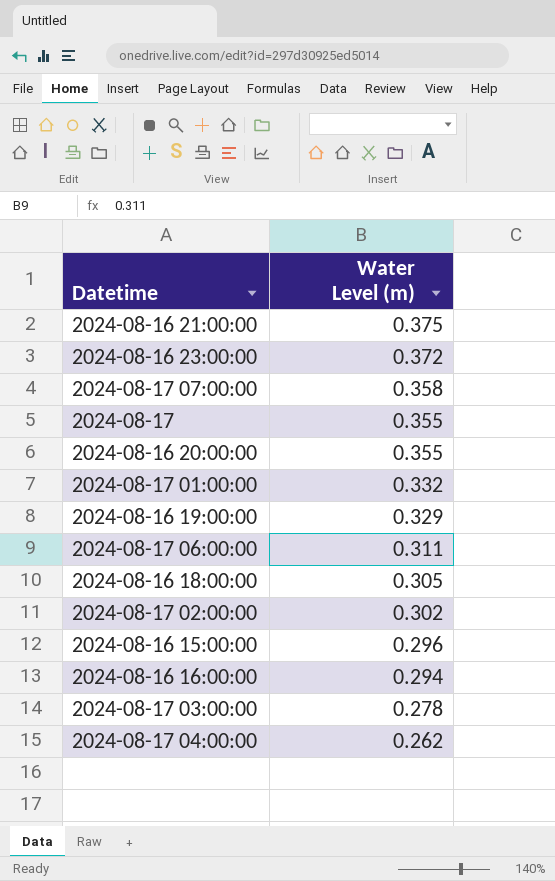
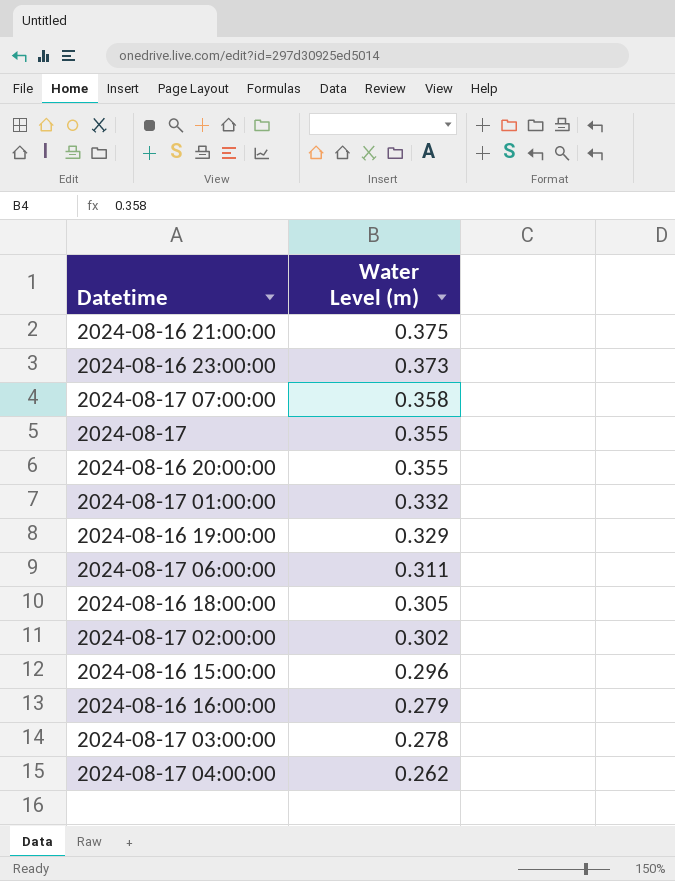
2024-08-16 23:00:00 | Water Level (m): 0.372 -> 0.373
2024-08-16 16:00:00 | Water Level (m): 0.294 -> 0.279

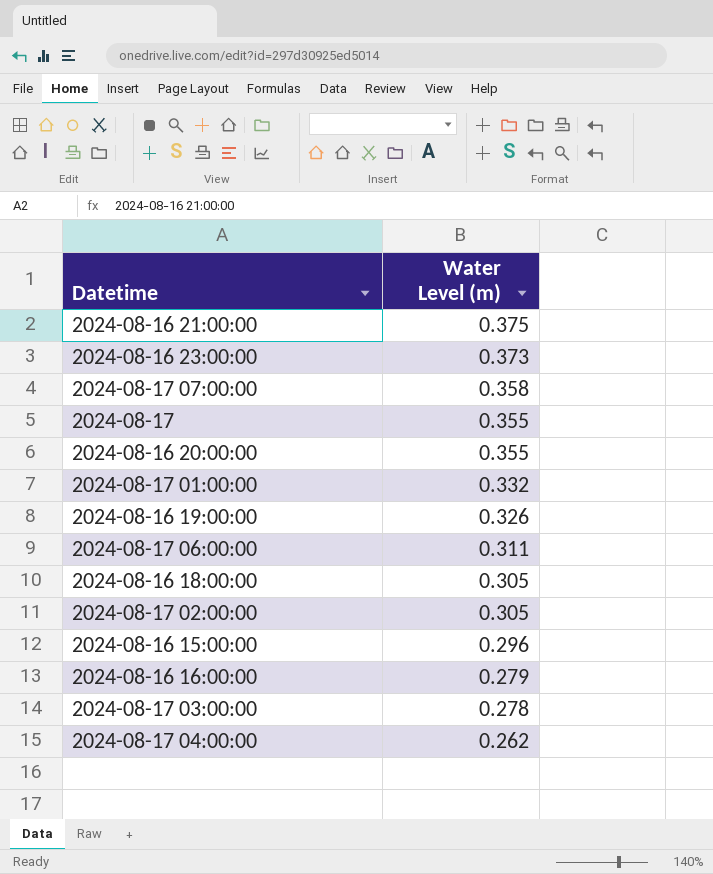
2024-08-16 19:00:00 | Water Level (m): 0.329 -> 0.326
2024-08-17 02:00:00 | Water Level (m): 0.302 -> 0.305

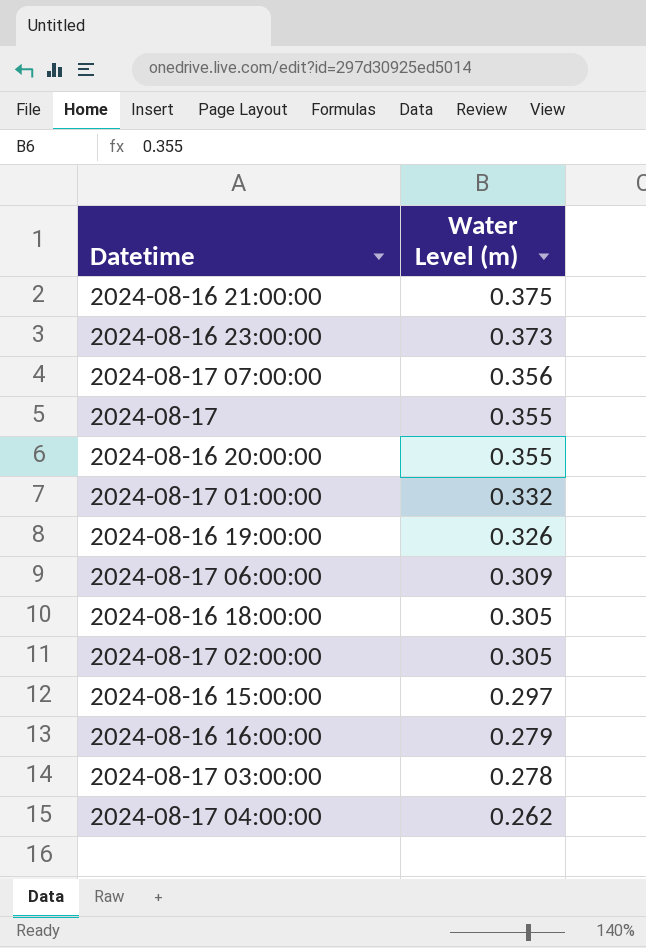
2024-08-17 07:00:00 | Water Level (m): 0.358 -> 0.356
2024-08-17 06:00:00 | Water Level (m): 0.311 -> 0.309
2024-08-16 15:00:00 | Water Level (m): 0.296 -> 0.297

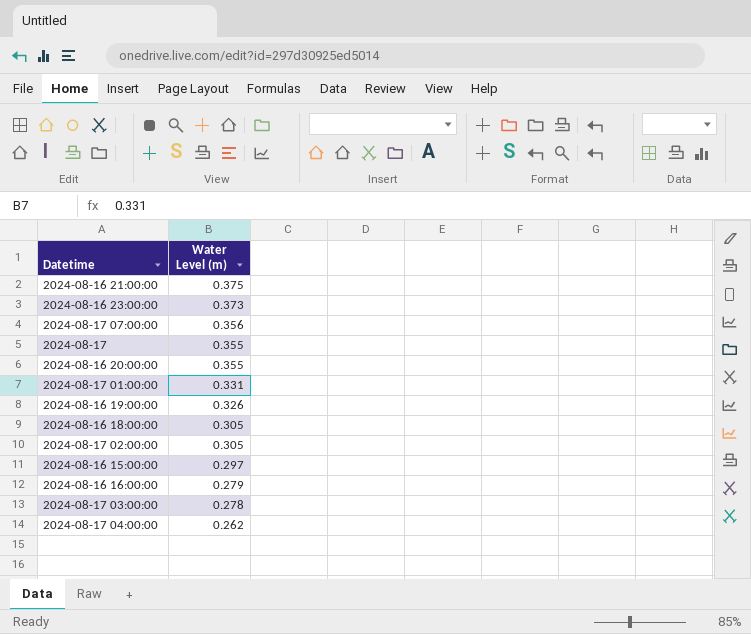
row 2024-08-17 06:00:00: 0.309 -> none
2024-08-17 01:00:00 | Water Level (m): 0.332 -> 0.331

